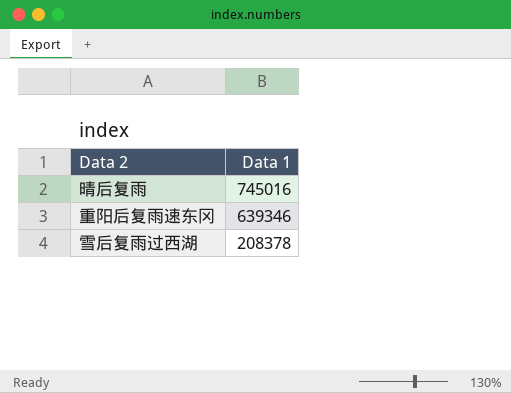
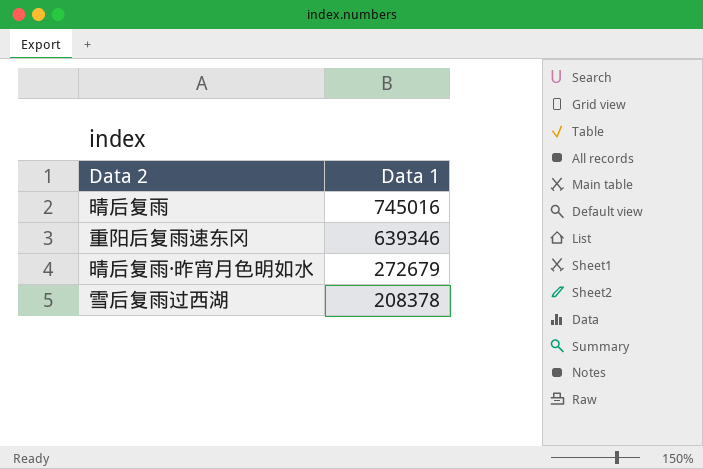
row 晴后复雨·昨宵月色明如水: none -> 272679

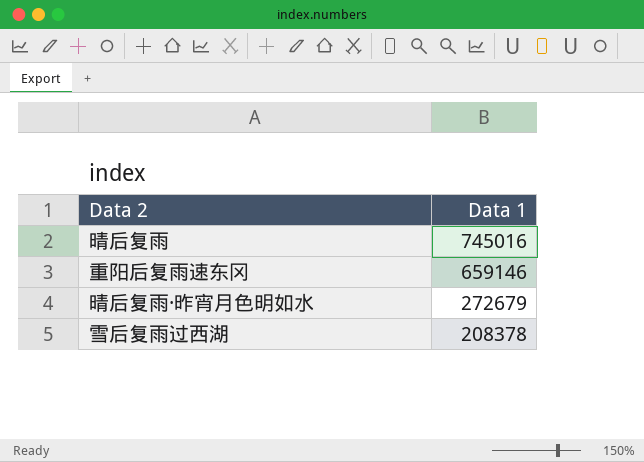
重阳后复雨速东冈 | Data 1: 639346 -> 659146

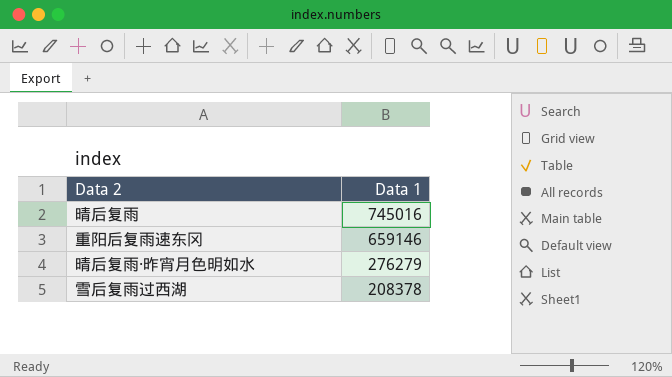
晴后复雨·昨宵月色明如水 | Data 1: 272679 -> 276279

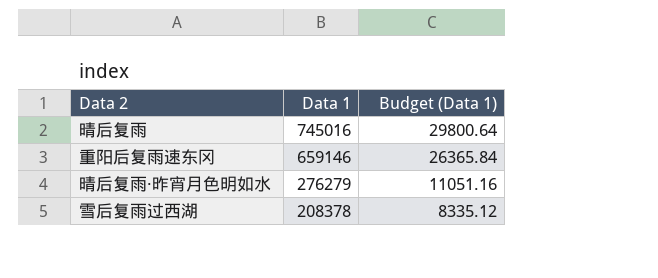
column Budget (Data 1) | formula: none -> [Data 1] * 0.04

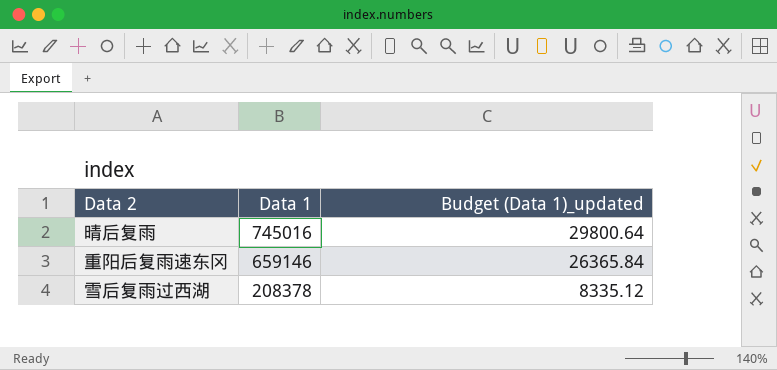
column name: Budget (Data 1) -> Budget (Data 1)_updated
row 晴后复雨·昨宵月色明如水: 276279 | 11051.16 -> none

